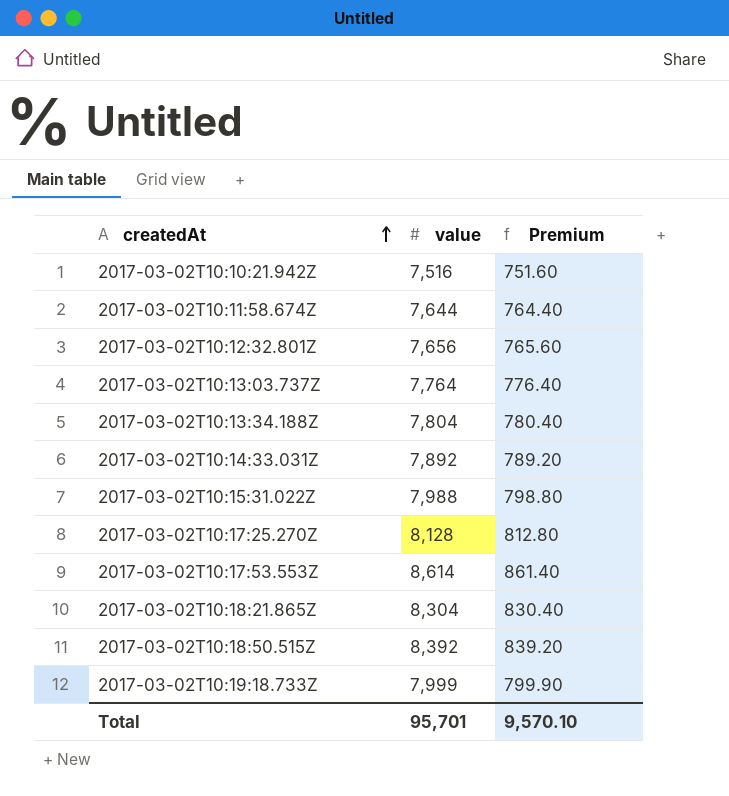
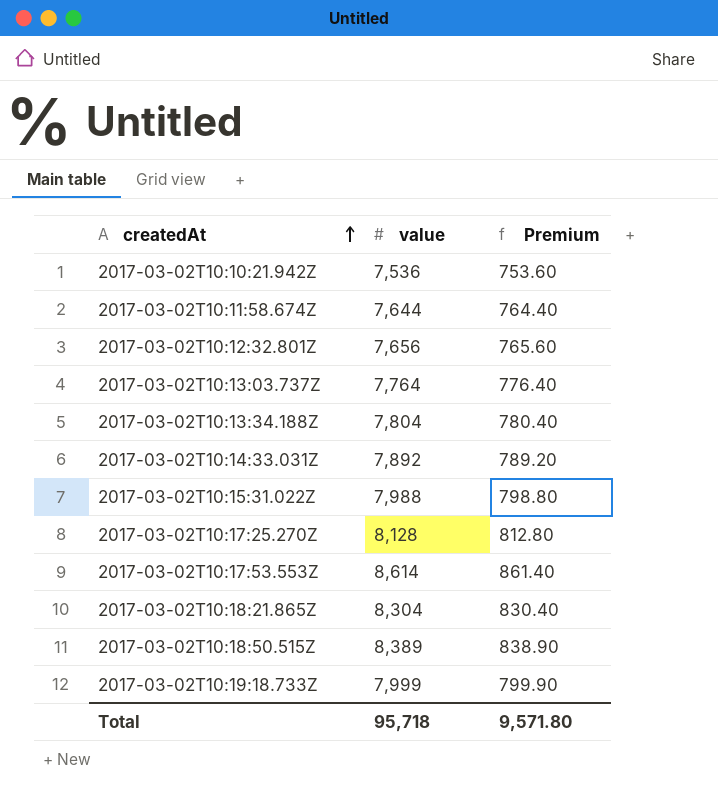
2017-03-02T10:10:21.942Z | value: 7,516 -> 7,536
2017-03-02T10:10:21.942Z | Premium: 751.60 -> 753.60
2017-03-02T10:18:50.515Z | value: 8,392 -> 8,389
2017-03-02T10:18:50.515Z | Premium: 839.20 -> 838.90
Total | value: 95,701 -> 95,718
Total | Premium: 9,570.10 -> 9,571.80

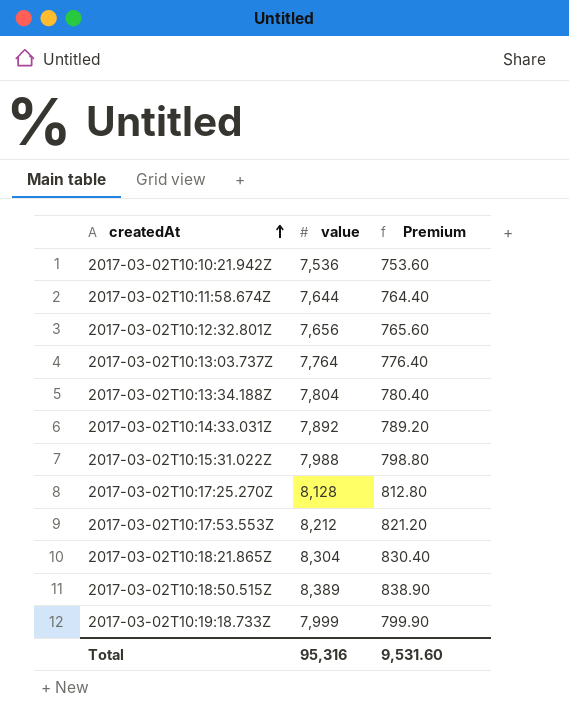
2017-03-02T10:17:53.553Z | value: 8,614 -> 8,212
2017-03-02T10:17:53.553Z | Premium: 861.40 -> 821.20
Total | value: 95,718 -> 95,316
Total | Premium: 9,571.80 -> 9,531.60

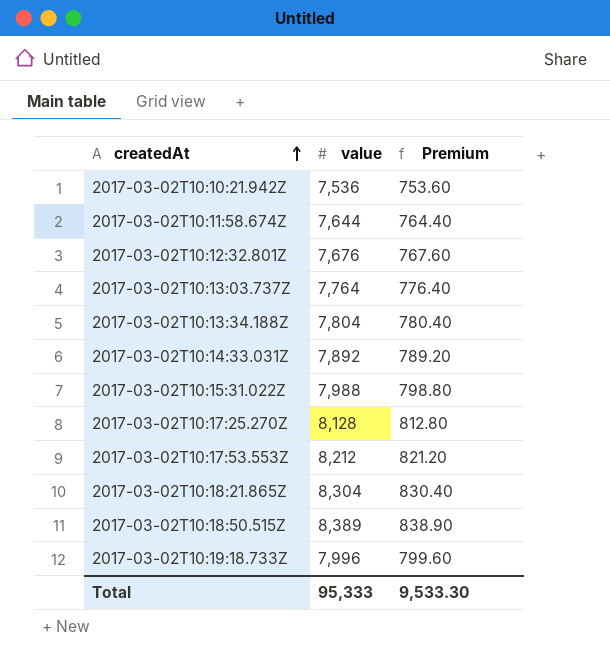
2017-03-02T10:12:32.801Z | value: 7,656 -> 7,676
2017-03-02T10:12:32.801Z | Premium: 765.60 -> 767.60
2017-03-02T10:19:18.733Z | value: 7,999 -> 7,996
2017-03-02T10:19:18.733Z | Premium: 799.90 -> 799.60
Total | value: 95,316 -> 95,333
Total | Premium: 9,531.60 -> 9,533.30

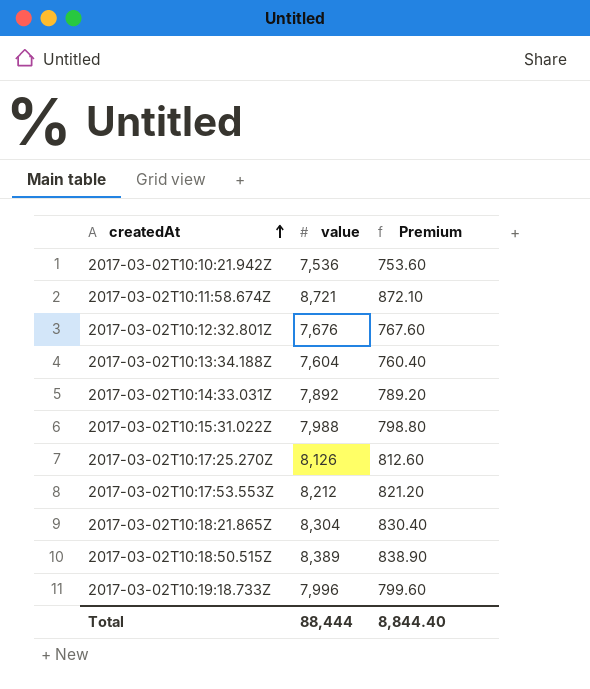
row 2017-03-02T10:13:03.737Z: 7,764 | 776.40 -> none
2017-03-02T10:11:58.674Z | value: 7,644 -> 8,721
2017-03-02T10:11:58.674Z | Premium: 764.40 -> 872.10
2017-03-02T10:13:34.188Z | value: 7,804 -> 7,604
2017-03-02T10:13:34.188Z | Premium: 780.40 -> 760.40
2017-03-02T10:17:25.270Z | value: 8,128 -> 8,126
2017-03-02T10:17:25.270Z | Premium: 812.80 -> 812.60
Total | value: 95,333 -> 88,444
Total | Premium: 9,533.30 -> 8,844.40

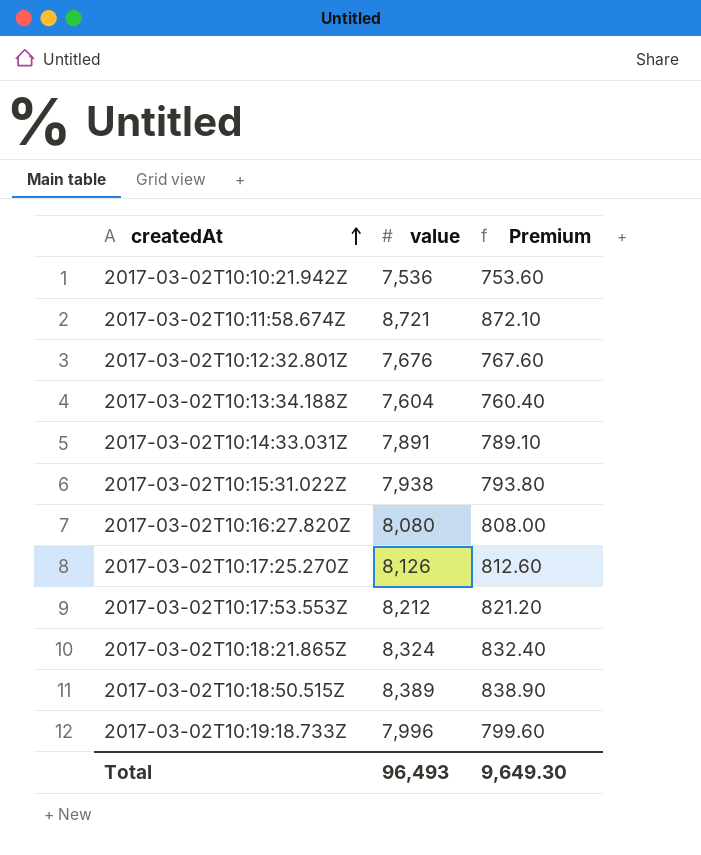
2017-03-02T10:14:33.031Z | value: 7,892 -> 7,891
2017-03-02T10:14:33.031Z | Premium: 789.20 -> 789.10
2017-03-02T10:15:31.022Z | value: 7,988 -> 7,938
2017-03-02T10:15:31.022Z | Premium: 798.80 -> 793.80
row 2017-03-02T10:16:27.820Z: none -> 8,080 | 808.00
2017-03-02T10:18:21.865Z | value: 8,304 -> 8,324
2017-03-02T10:18:21.865Z | Premium: 830.40 -> 832.40
Total | value: 88,444 -> 96,493
Total | Premium: 8,844.40 -> 9,649.30

